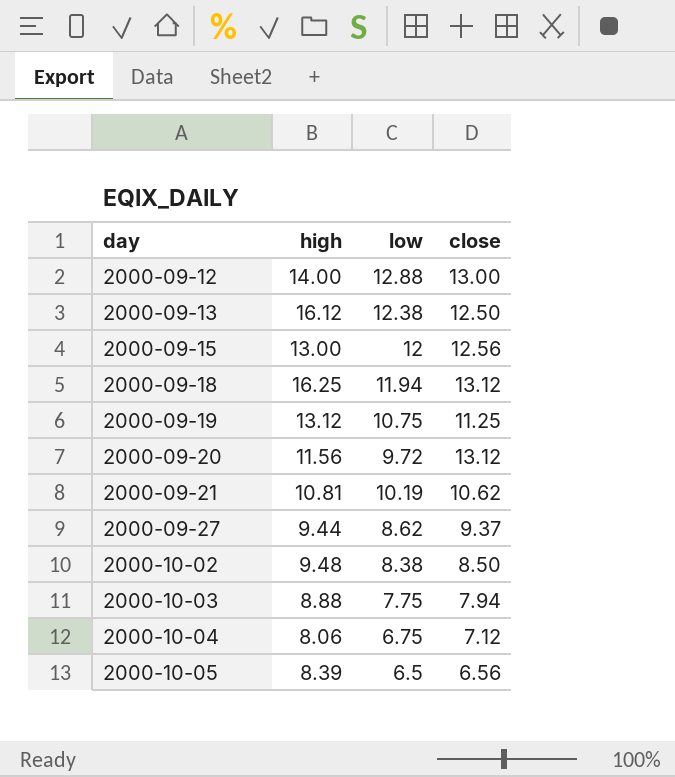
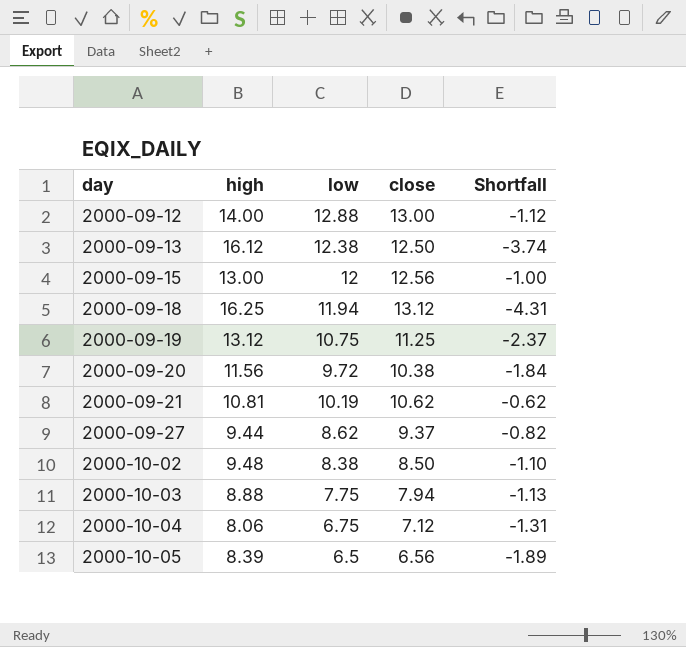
column Shortfall | formula: none -> [low] - [high]
2000-09-20 | close: 13.12 -> 10.38

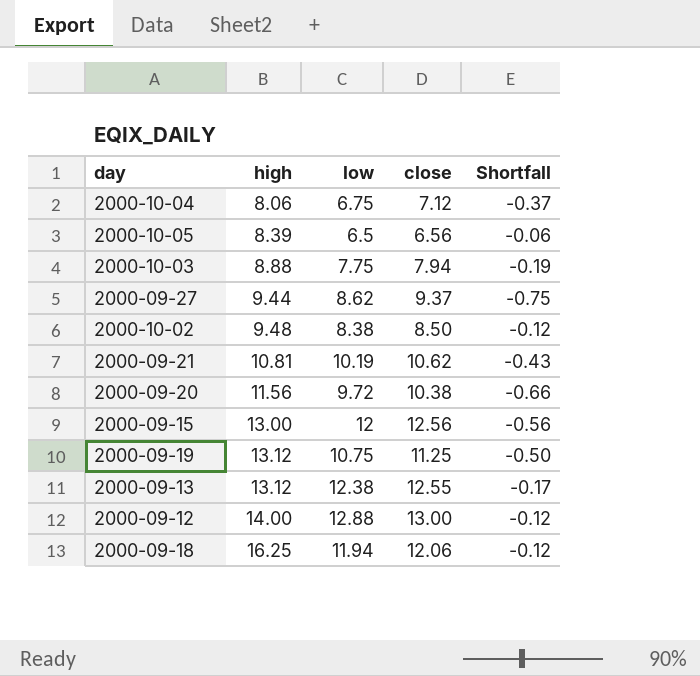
row order: day ascending -> high ascending
column Shortfall | formula: [low] - [high] -> [low] - [close]
2000-09-13 | high: 16.12 -> 13.12
2000-09-13 | close: 12.50 -> 12.55
2000-09-18 | close: 13.12 -> 12.06

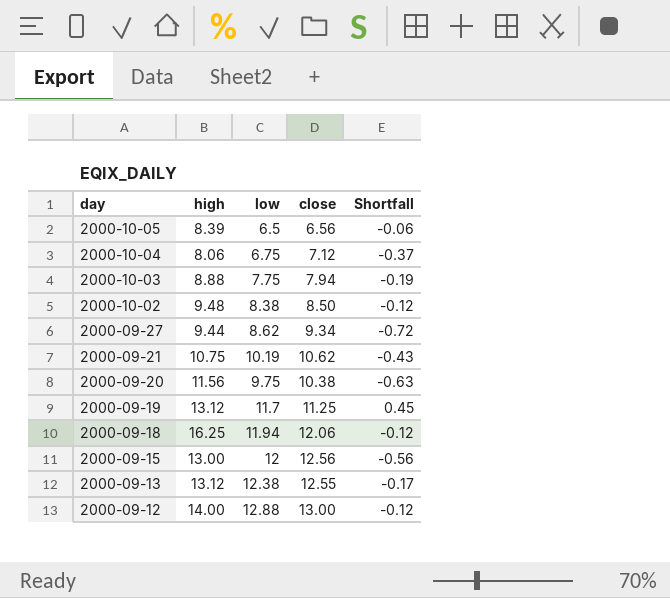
row order: high ascending -> day descending
2000-09-27 | close: 9.37 -> 9.34
2000-09-27 | Shortfall: -0.75 -> -0.72
2000-09-21 | high: 10.81 -> 10.75
2000-09-20 | low: 9.72 -> 9.75
2000-09-20 | Shortfall: -0.66 -> -0.63
2000-09-19 | low: 10.75 -> 11.7
2000-09-19 | Shortfall: -0.50 -> 0.45

